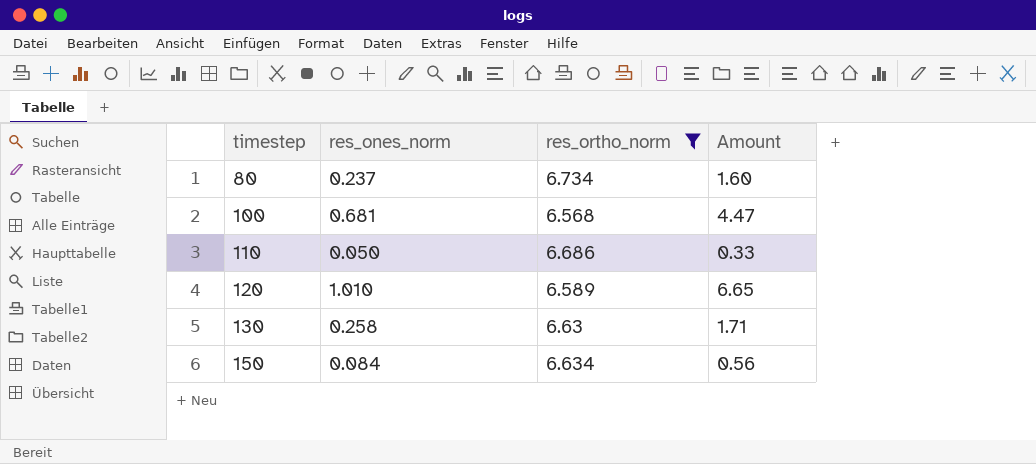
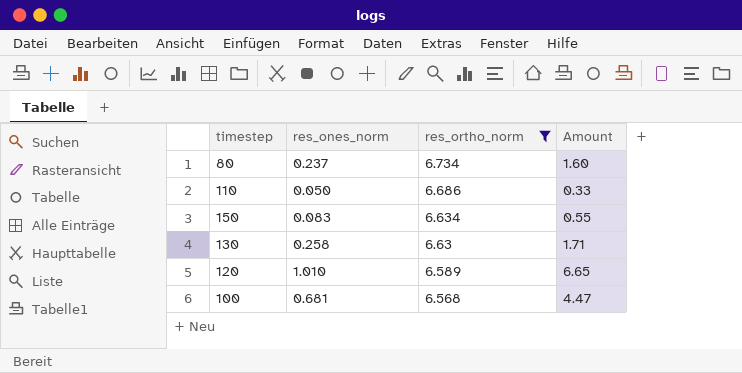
row order: timestep ascending -> res_ortho_norm descending
150 | res_ones_norm: 0.084 -> 0.083
150 | Amount: 0.56 -> 0.55

